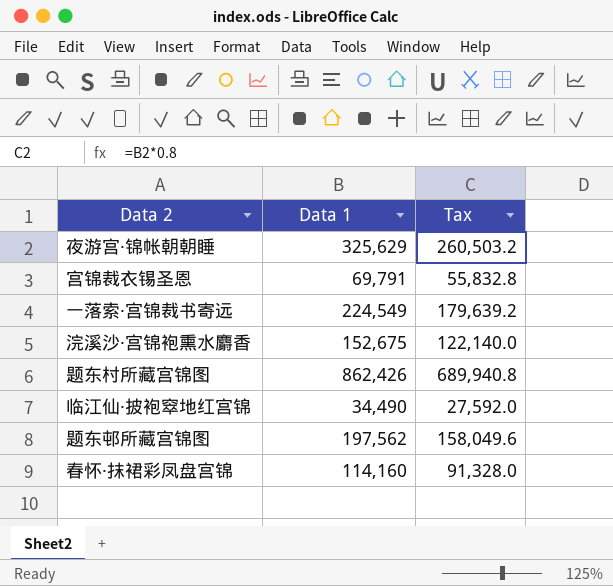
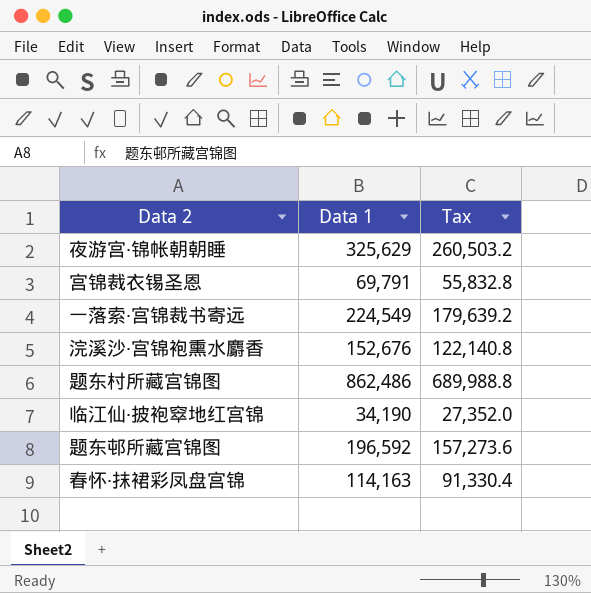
浣溪沙·宫锦袍熏水麝香 | Data 1: 152,675 -> 152,676
浣溪沙·宫锦袍熏水麝香 | Tax: 122,140.0 -> 122,140.8
题东村所藏宫锦图 | Data 1: 862,426 -> 862,486
题东村所藏宫锦图 | Tax: 689,940.8 -> 689,988.8
临江仙·披袍窣地红宫锦 | Data 1: 34,490 -> 34,190
临江仙·披袍窣地红宫锦 | Tax: 27,592.0 -> 27,352.0
题东邨所藏宫锦图 | Data 1: 197,562 -> 196,592
题东邨所藏宫锦图 | Tax: 158,049.6 -> 157,273.6
春怀·抹裙彩凤盘宫锦 | Data 1: 114,160 -> 114,163
春怀·抹裙彩凤盘宫锦 | Tax: 91,328.0 -> 91,330.4

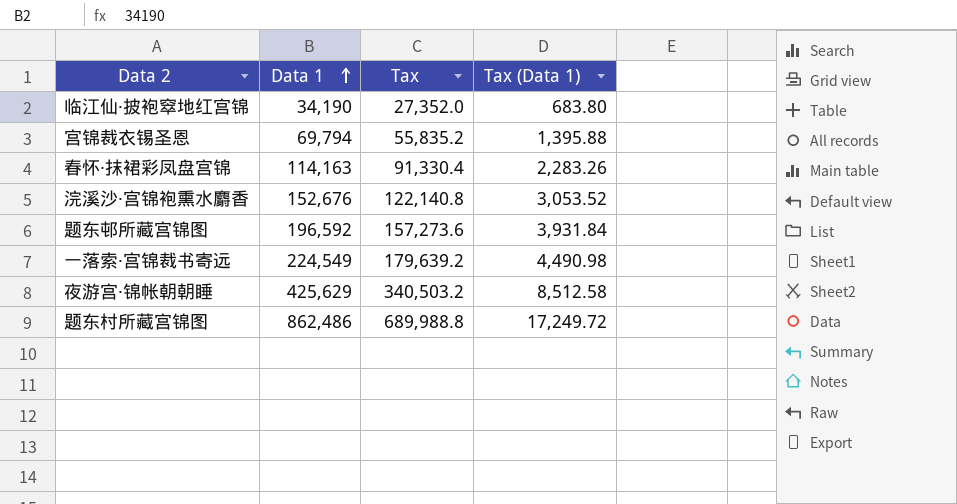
row order: none -> Data 1 ascending
column Tax (Data 1) | formula: none -> [Data 1] * 0.02
宫锦裁衣锡圣恩 | Data 1: 69,791 -> 69,794
宫锦裁衣锡圣恩 | Tax: 55,832.8 -> 55,835.2
夜游宫·锦帐朝朝睡 | Data 1: 325,629 -> 425,629
夜游宫·锦帐朝朝睡 | Tax: 260,503.2 -> 340,503.2

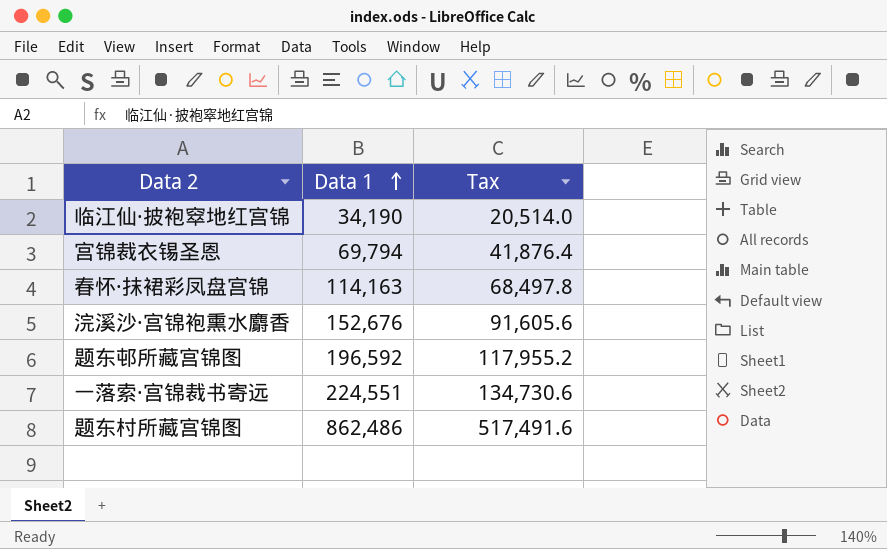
column Tax (Data 1) | formula: [Data 1] * 0.02 -> none
column Tax | formula: [Data 1] * 0.8 -> [Data 1] * 0.6
row 夜游宫·锦帐朝朝睡: 425,629 | 340,503.2 | 8,512.58 -> none
一落索·宫锦裁书寄远 | Data 1: 224,549 -> 224,551

